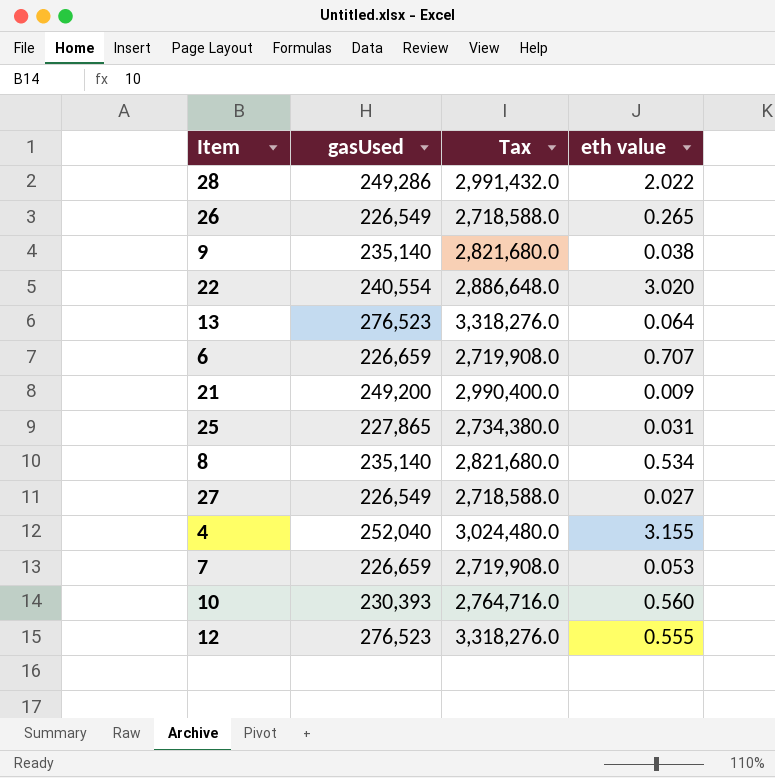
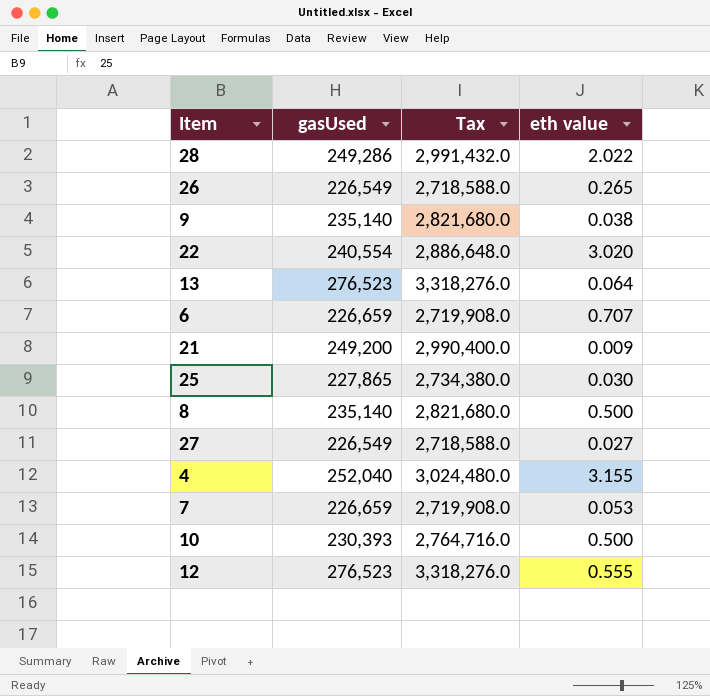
25 | eth value: 0.031 -> 0.030
8 | eth value: 0.534 -> 0.500
10 | eth value: 0.560 -> 0.500

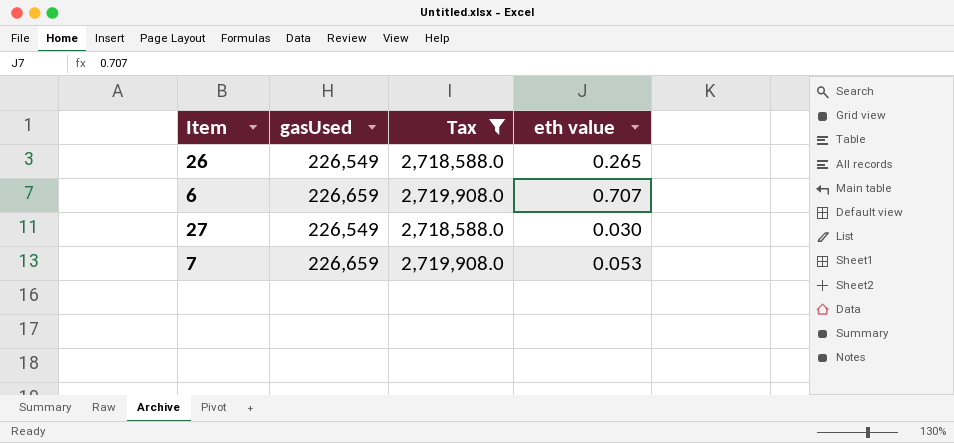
filter: none -> Tax <= 2,719,908.0
27 | eth value: 0.027 -> 0.030

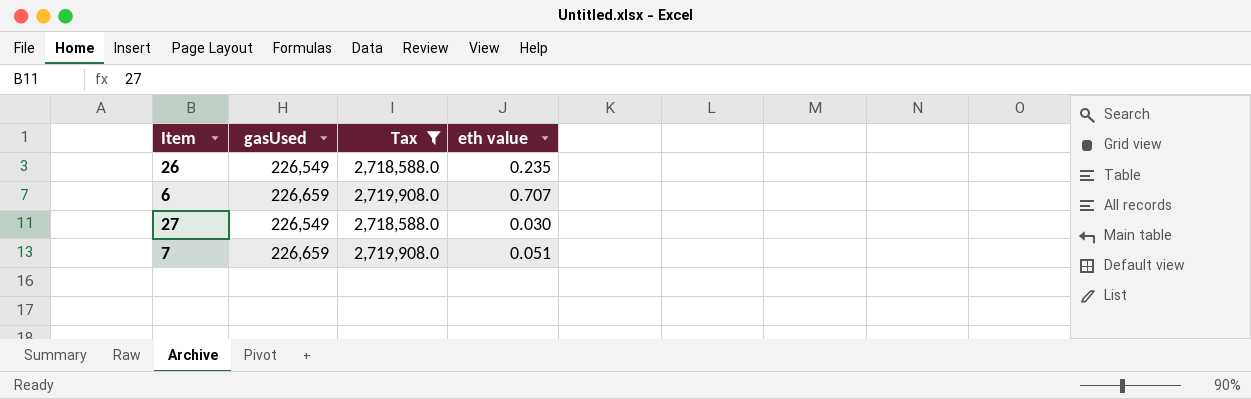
26 | eth value: 0.265 -> 0.235
7 | eth value: 0.053 -> 0.051

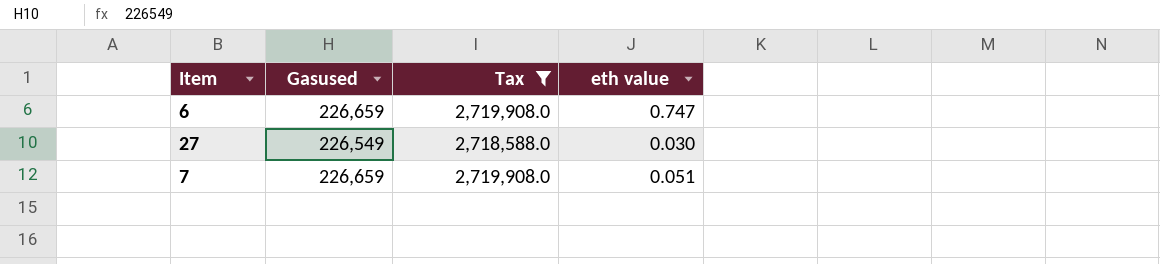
column name: gasUsed -> Gasused
row 26: 226,549 | 2,718,588.0 | 0.235 -> none
6 | eth value: 0.707 -> 0.747

